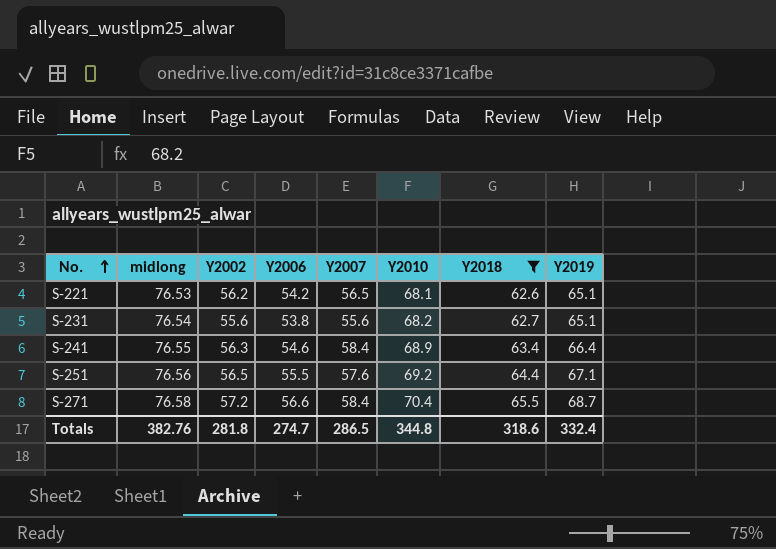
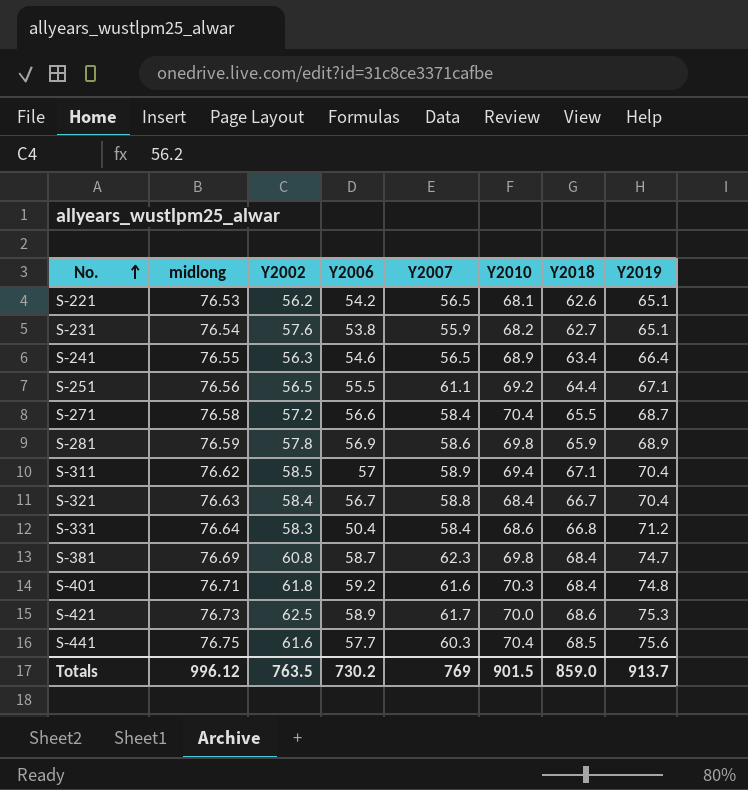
filter: Y2018 <= 65.5 -> none
S-231 | Y2002: 55.6 -> 57.6
S-231 | Y2007: 55.6 -> 55.9
S-241 | Y2007: 58.4 -> 56.5
S-251 | Y2007: 57.6 -> 61.1
Totals | midlong: 382.76 -> 996.12
Totals | Y2002: 281.8 -> 763.5
Totals | Y2006: 274.7 -> 730.2
Totals | Y2007: 286.5 -> 769
Totals | Y2010: 344.8 -> 901.5
Totals | Y2018: 318.6 -> 859.0
Totals | Y2019: 332.4 -> 913.7

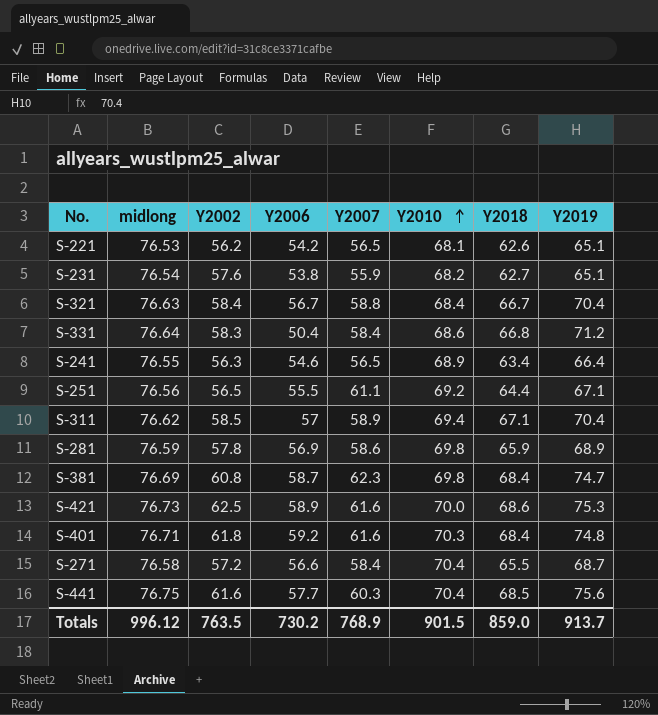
row order: No. ascending -> Y2010 ascending
S-421 | Y2007: 61.7 -> 61.6
Totals | Y2007: 769 -> 768.9

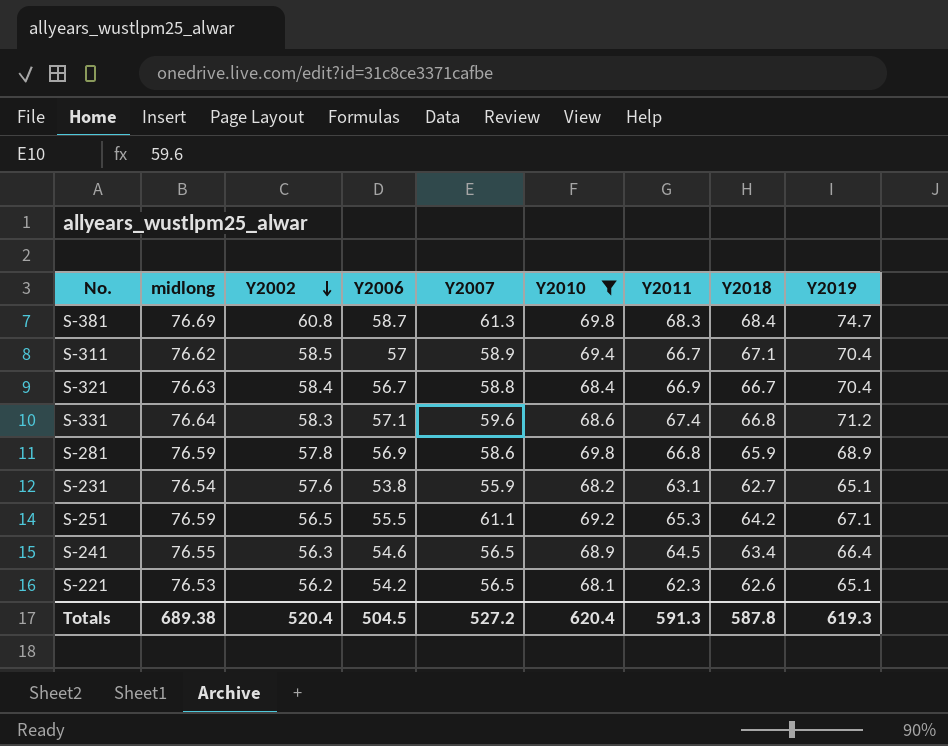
filter: none -> Y2010 <= 69.8
row order: Y2010 ascending -> Y2002 descending
column Y2011 | position: none -> 7
S-381 | Y2007: 62.3 -> 61.3
S-331 | Y2006: 50.4 -> 57.1
S-331 | Y2007: 58.4 -> 59.6
S-251 | midlong: 76.56 -> 76.59
S-251 | Y2018: 64.4 -> 64.2
Totals | midlong: 996.12 -> 689.38
Totals | Y2002: 763.5 -> 520.4
Totals | Y2006: 730.2 -> 504.5
Totals | Y2007: 768.9 -> 527.2
Totals | Y2010: 901.5 -> 620.4
Totals | Y2018: 859.0 -> 587.8
Totals | Y2019: 913.7 -> 619.3

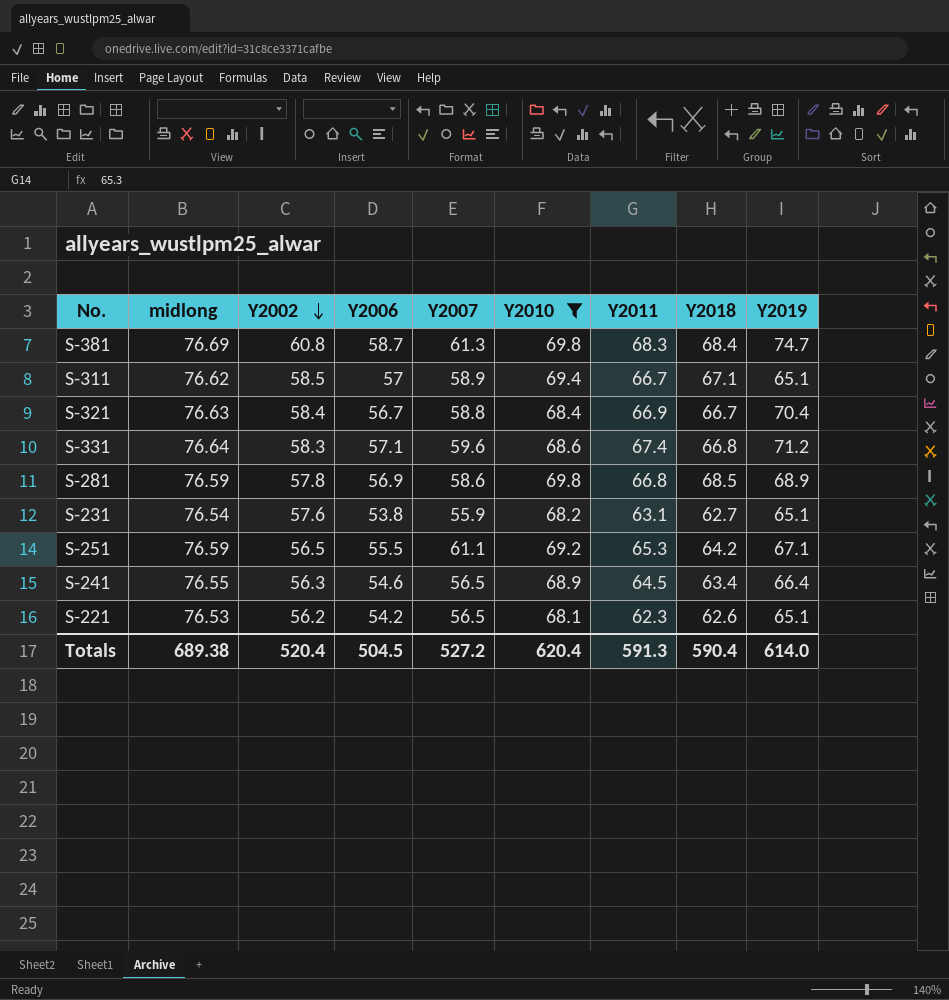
S-311 | Y2019: 70.4 -> 65.1
S-281 | Y2018: 65.9 -> 68.5
Totals | Y2018: 587.8 -> 590.4
Totals | Y2019: 619.3 -> 614.0

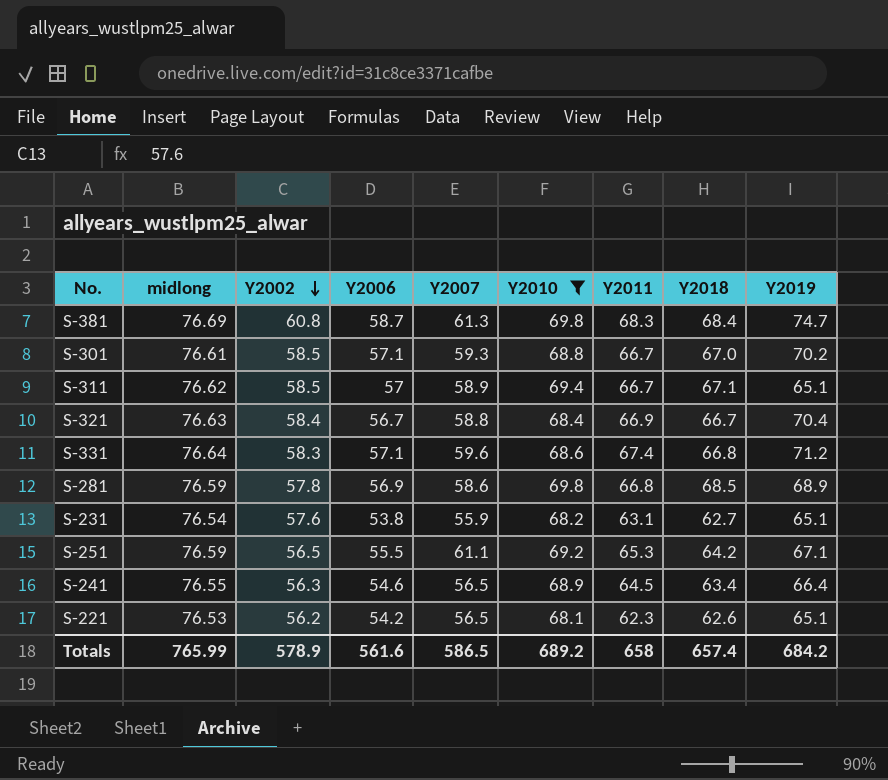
row S-301: none -> 76.61 | 58.5 | 57.1 | 59.3 | 68.8 | 66.7 | 67.0 | 70.2
Totals | midlong: 689.38 -> 765.99
Totals | Y2002: 520.4 -> 578.9
Totals | Y2006: 504.5 -> 561.6
Totals | Y2007: 527.2 -> 586.5
Totals | Y2010: 620.4 -> 689.2
Totals | Y2011: 591.3 -> 658
Totals | Y2018: 590.4 -> 657.4
Totals | Y2019: 614.0 -> 684.2

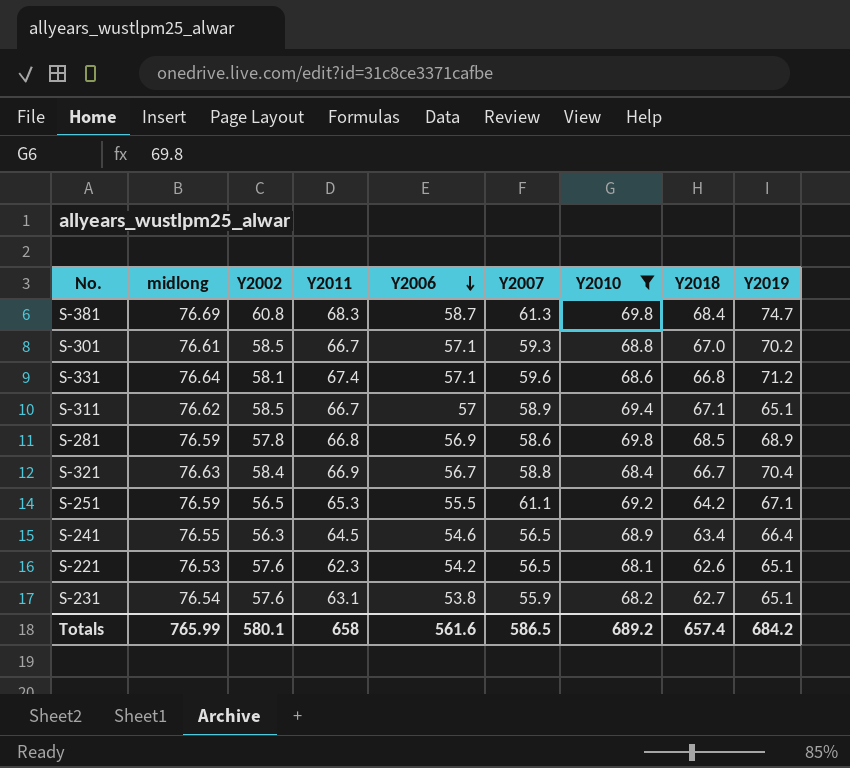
row order: Y2002 descending -> Y2006 descending
column Y2011 | position: 7 -> 4
S-331 | Y2002: 58.3 -> 58.1
S-221 | Y2002: 56.2 -> 57.6
Totals | Y2002: 578.9 -> 580.1

